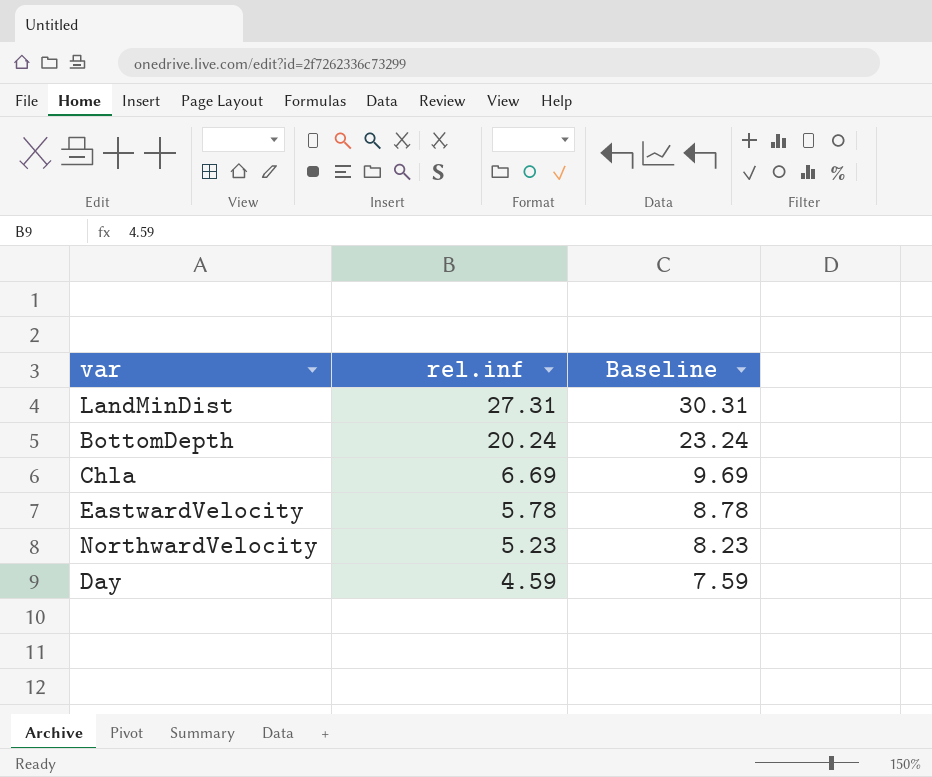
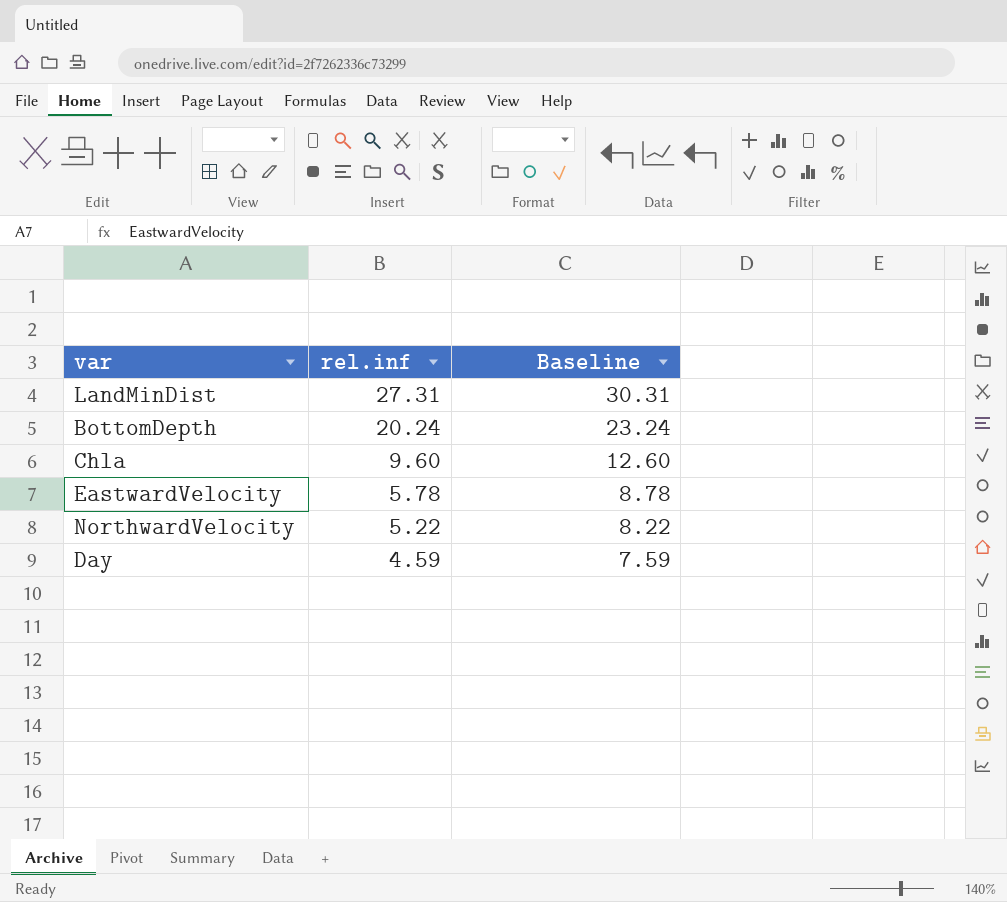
Chla | rel.inf: 6.69 -> 9.60
Chla | Baseline: 9.69 -> 12.60
NorthwardVelocity | rel.inf: 5.23 -> 5.22
NorthwardVelocity | Baseline: 8.23 -> 8.22

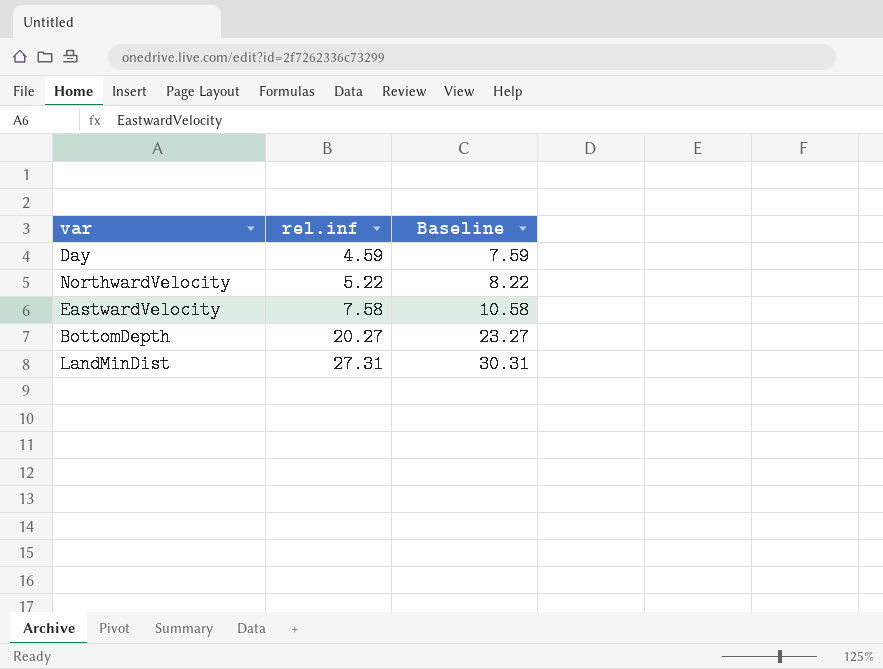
row order: rel.inf descending -> rel.inf ascending
row Chla: 9.60 | 12.60 -> none
EastwardVelocity | rel.inf: 5.78 -> 7.58
EastwardVelocity | Baseline: 8.78 -> 10.58
BottomDepth | rel.inf: 20.24 -> 20.27
BottomDepth | Baseline: 23.24 -> 23.27

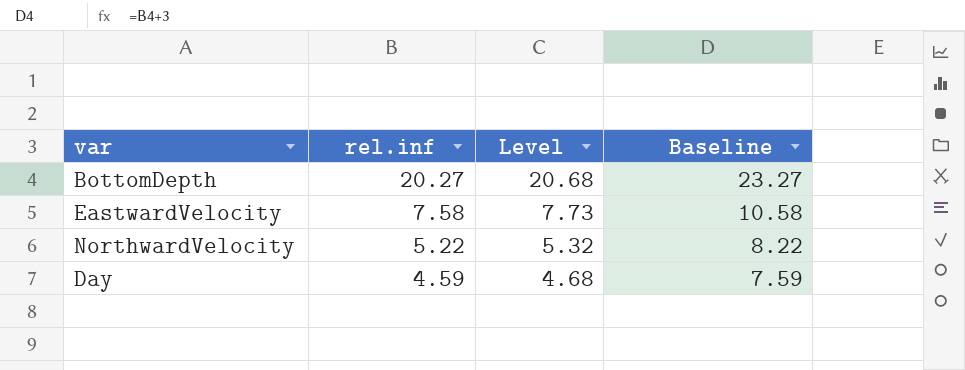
row order: rel.inf ascending -> rel.inf descending
column Level | formula: none -> [rel.inf] * 1.02
row LandMinDist: 27.31 | 30.31 -> none

